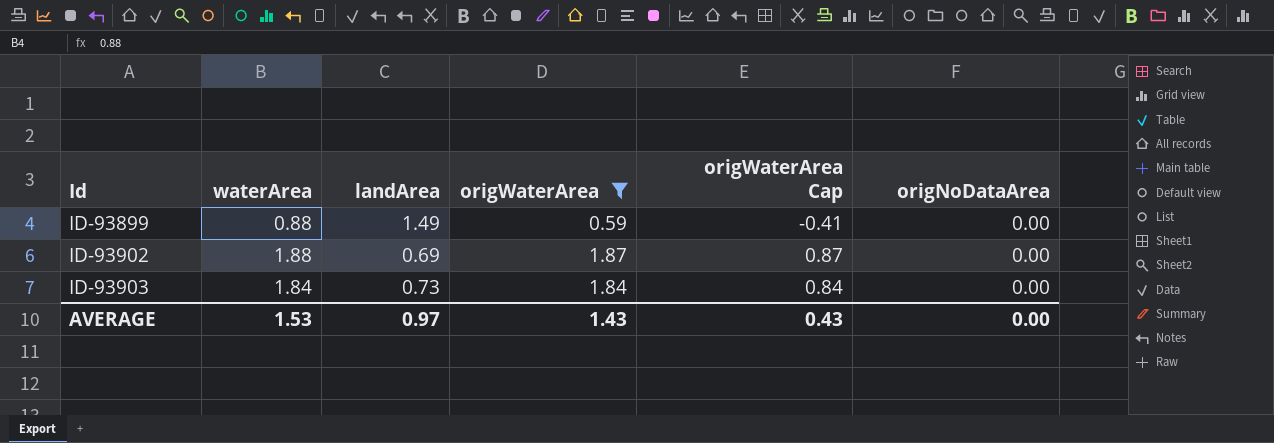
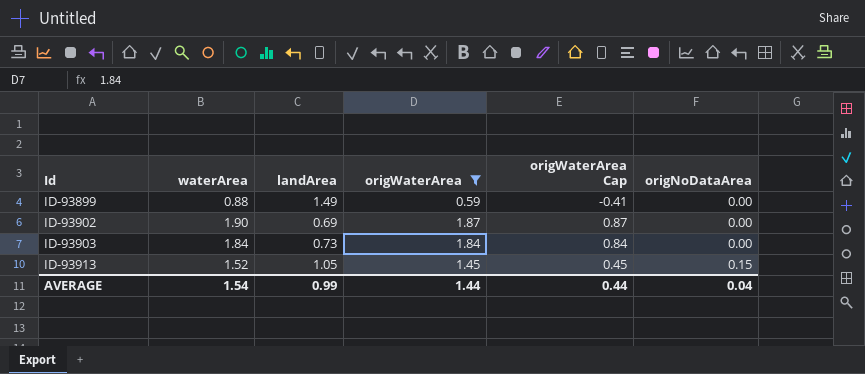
ID-93902 | waterArea: 1.88 -> 1.90
row ID-93913: none -> 1.52 | 1.05 | 1.45 | 0.45 | 0.15
AVERAGE | waterArea: 1.53 -> 1.54
AVERAGE | landArea: 0.97 -> 0.99
AVERAGE | origWaterArea: 1.43 -> 1.44
AVERAGE | origWaterArea Cap: 0.43 -> 0.44
AVERAGE | origNoDataArea: 0.00 -> 0.04

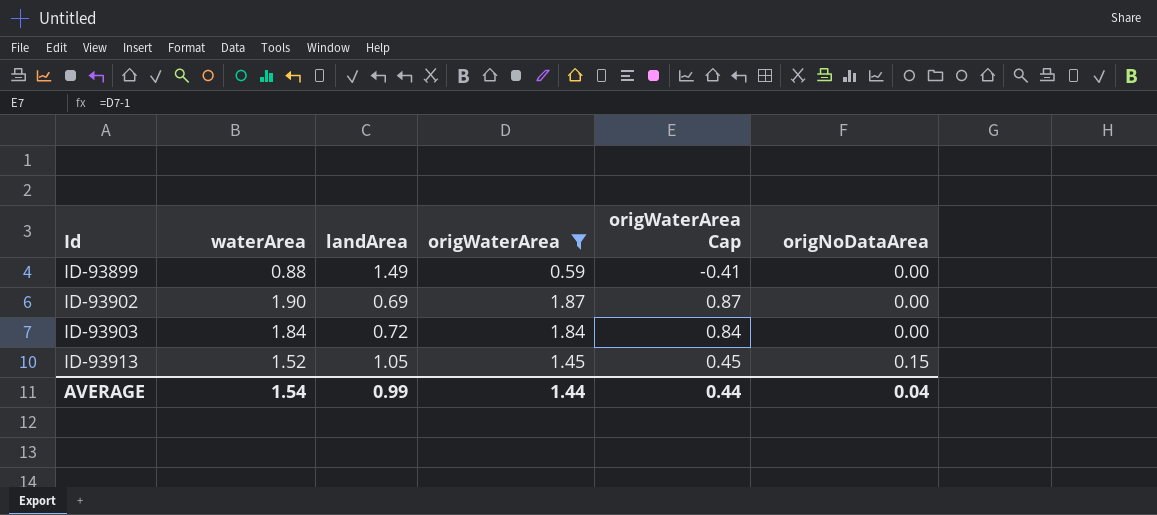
ID-93903 | landArea: 0.73 -> 0.72

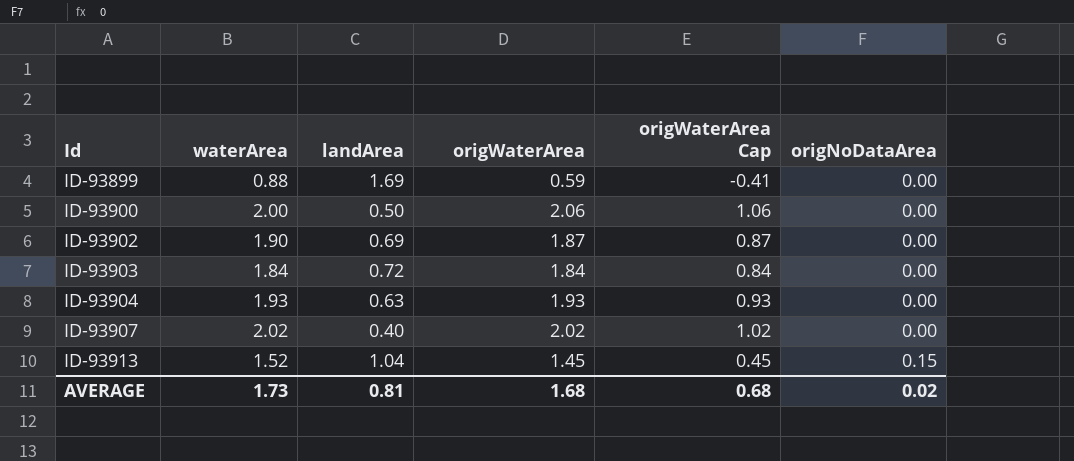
filter: origWaterArea <= 1.87 -> none
ID-93899 | landArea: 1.49 -> 1.69
ID-93913 | landArea: 1.05 -> 1.04
AVERAGE | waterArea: 1.54 -> 1.73
AVERAGE | landArea: 0.99 -> 0.81
AVERAGE | origWaterArea: 1.44 -> 1.68
AVERAGE | origWaterArea Cap: 0.44 -> 0.68
AVERAGE | origNoDataArea: 0.04 -> 0.02

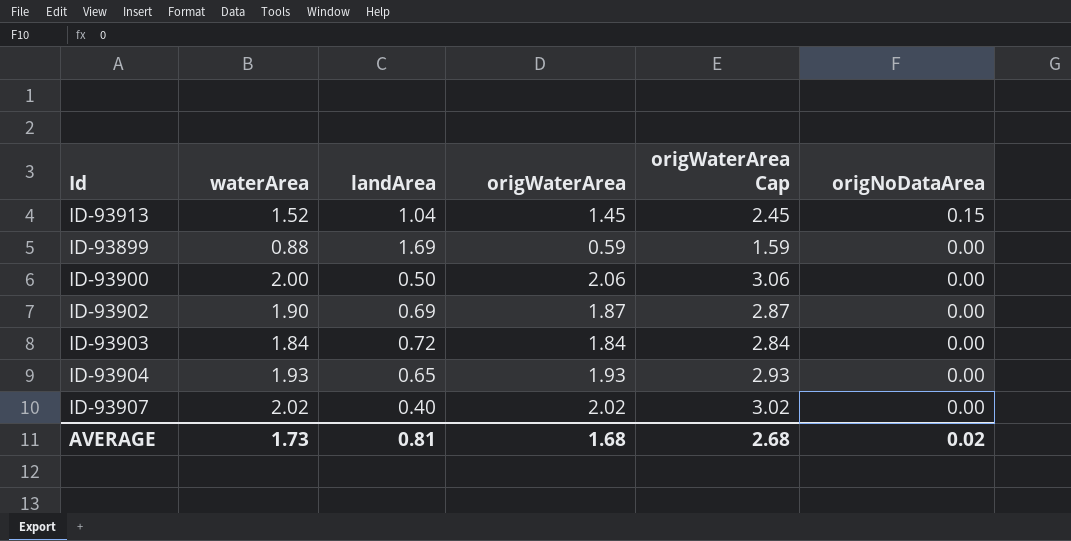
row order: Id ascending -> origNoDataArea descending
column origWaterArea Cap | formula: [origWaterArea] - 1 -> [origWaterArea] + 1
ID-93904 | landArea: 0.63 -> 0.65
AVERAGE | origWaterArea Cap: 0.68 -> 2.68

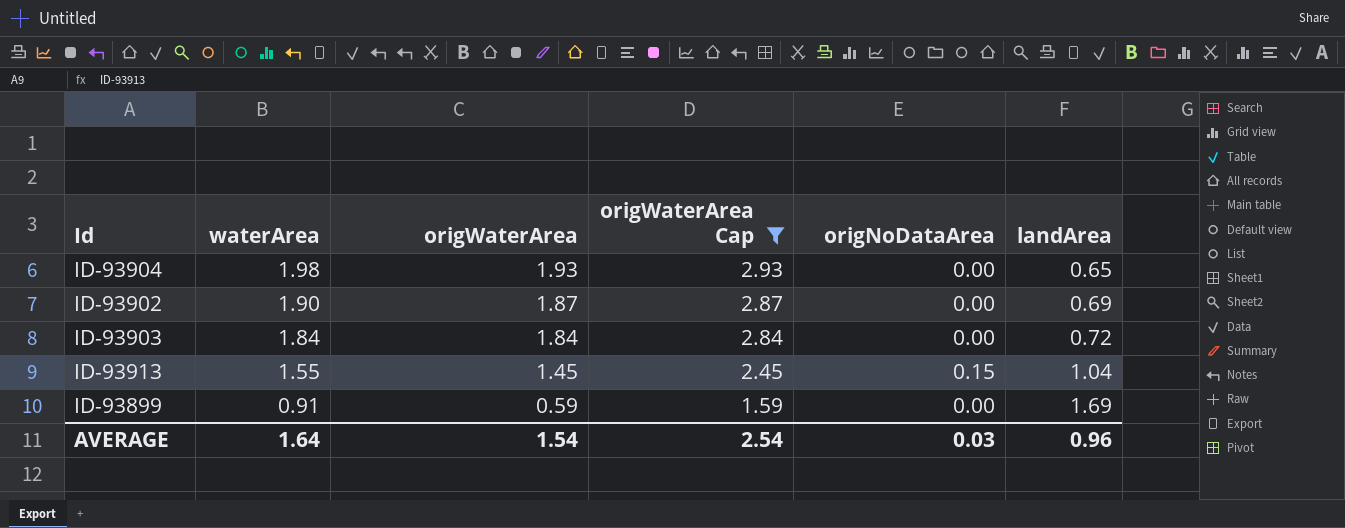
filter: none -> origWaterArea Cap <= 2.93
row order: origNoDataArea descending -> waterArea descending
column landArea | position: 3 -> 6
ID-93904 | waterArea: 1.93 -> 1.98
ID-93913 | waterArea: 1.52 -> 1.55
ID-93899 | waterArea: 0.88 -> 0.91
AVERAGE | waterArea: 1.73 -> 1.64
AVERAGE | origWaterArea: 1.68 -> 1.54
AVERAGE | origWaterArea Cap: 2.68 -> 2.54
AVERAGE | origNoDataArea: 0.02 -> 0.03
AVERAGE | landArea: 0.81 -> 0.96

